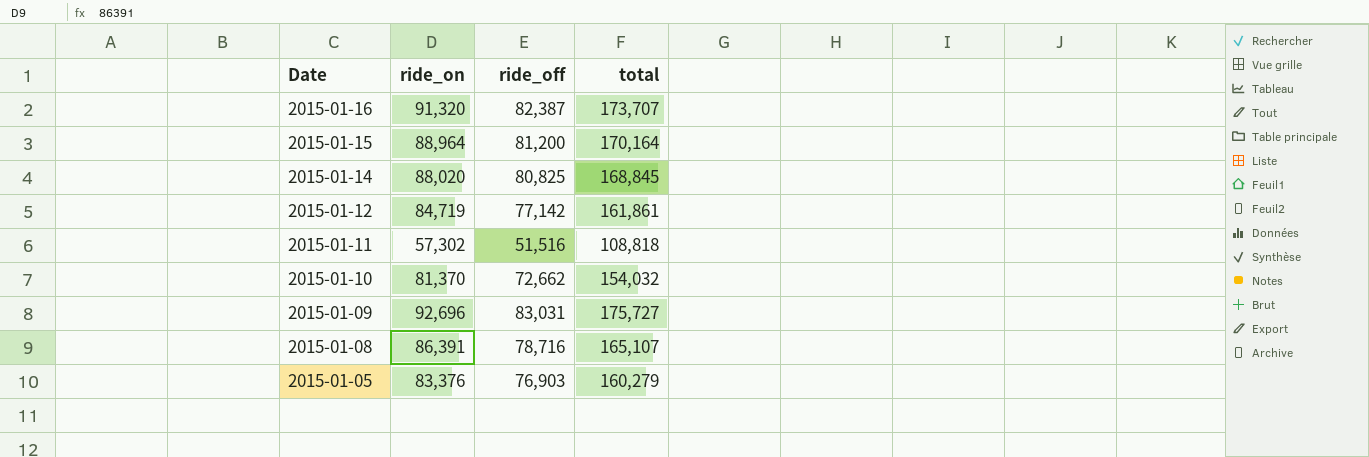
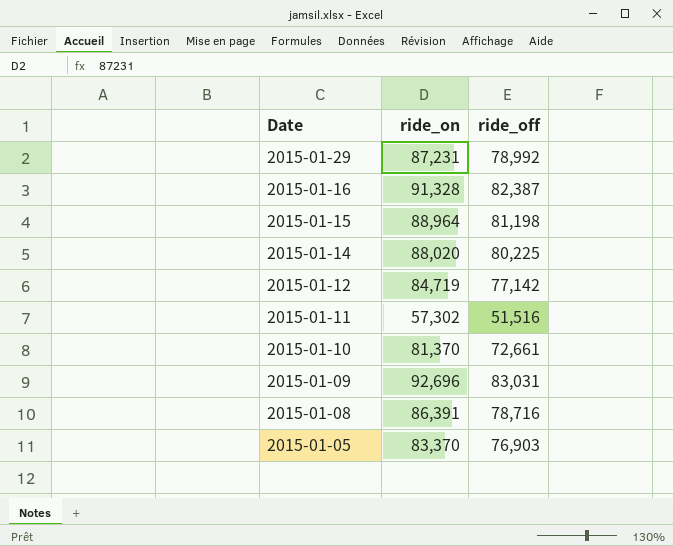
column total | formula: [ride_on] + [ride_off] -> none
row 2015-01-29: none -> 87,231 | 78,992
2015-01-16 | ride_on: 91,320 -> 91,328
2015-01-15 | ride_off: 81,200 -> 81,198
2015-01-14 | ride_off: 80,825 -> 80,225
2015-01-10 | ride_off: 72,662 -> 72,661
2015-01-05 | ride_on: 83,376 -> 83,370

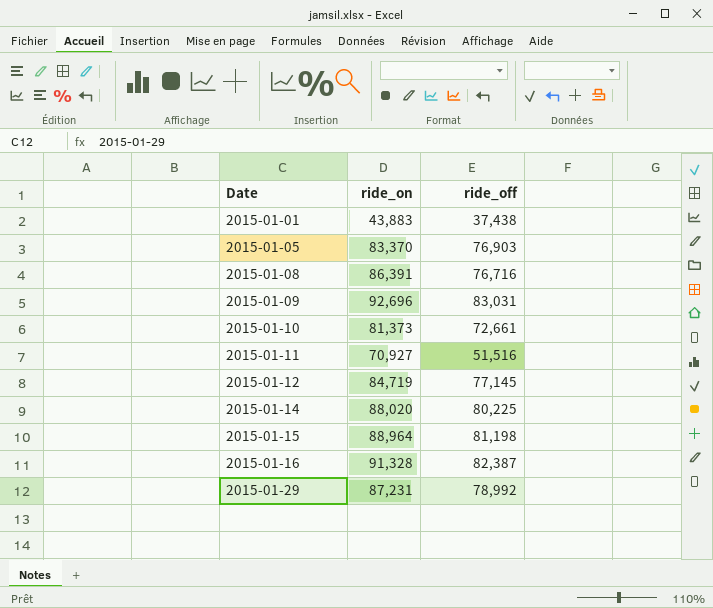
row order: Date descending -> Date ascending
row 2015-01-01: none -> 43,883 | 37,438
2015-01-08 | ride_off: 78,716 -> 76,716
2015-01-10 | ride_on: 81,370 -> 81,373
2015-01-11 | ride_on: 57,302 -> 70,927
2015-01-12 | ride_off: 77,142 -> 77,145

